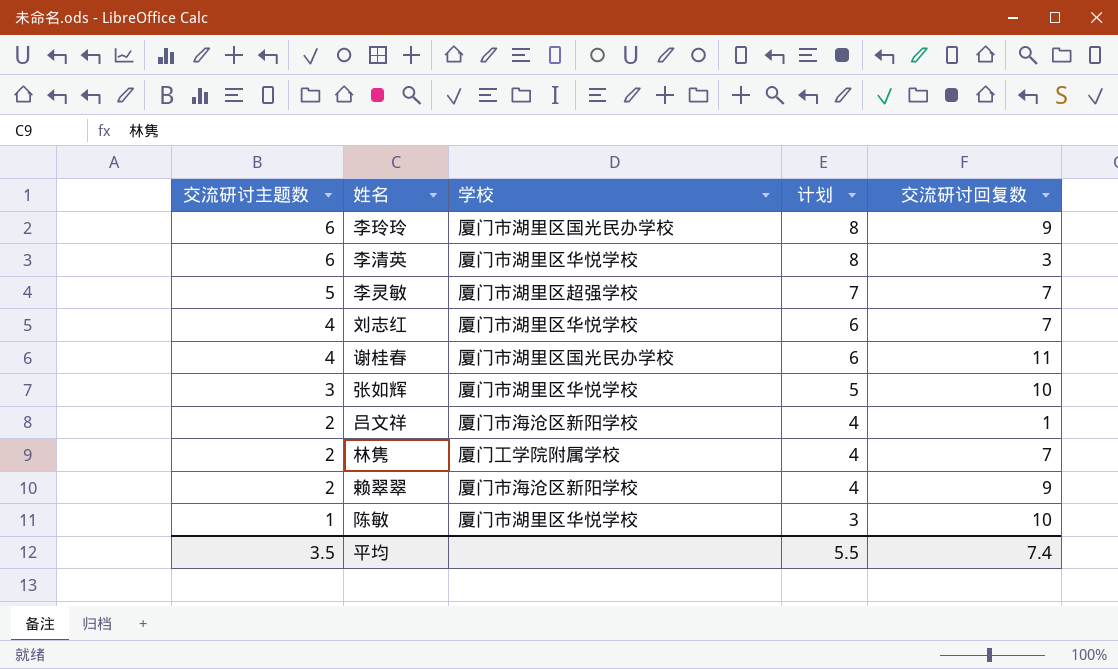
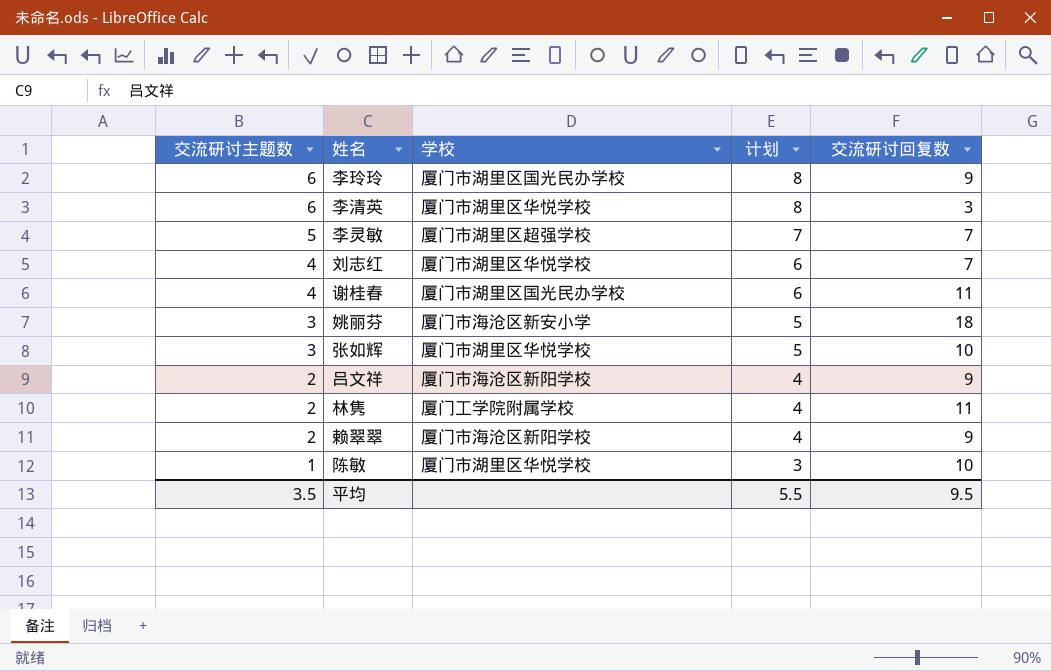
row 姚丽芬: none -> 3 | 厦门市海沧区新安小学 | 5 | 18
吕文祥 | 交流研讨回复数: 1 -> 9
林隽 | 交流研讨回复数: 7 -> 11
平均 | 交流研讨回复数: 7.4 -> 9.5

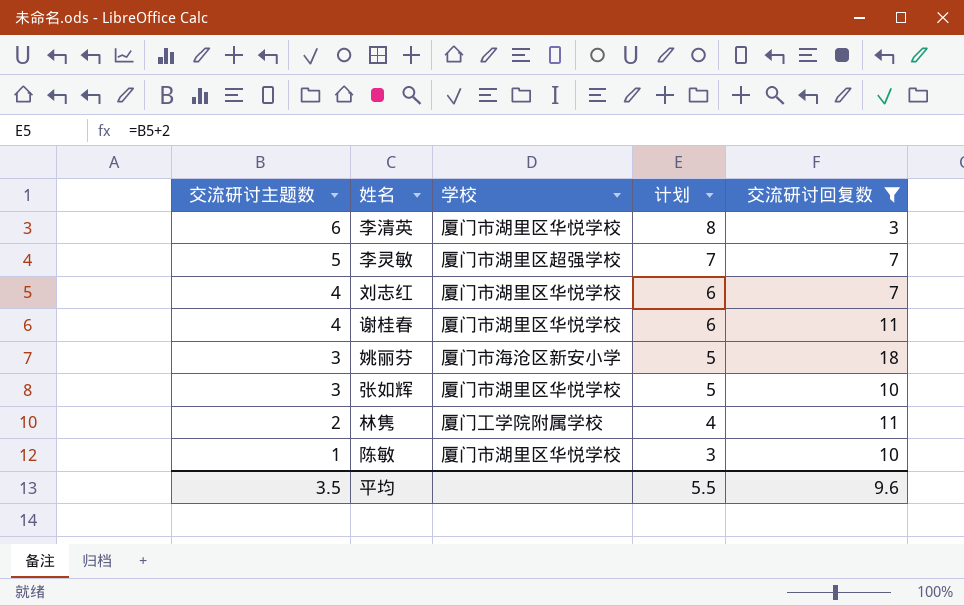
filter: none -> 交流研讨回复数 != 9
谢桂春 | 学校: 厦门市湖里区国光民办学校 -> 厦门市湖里区华悦学校
平均 | 交流研讨回复数: 9.5 -> 9.6

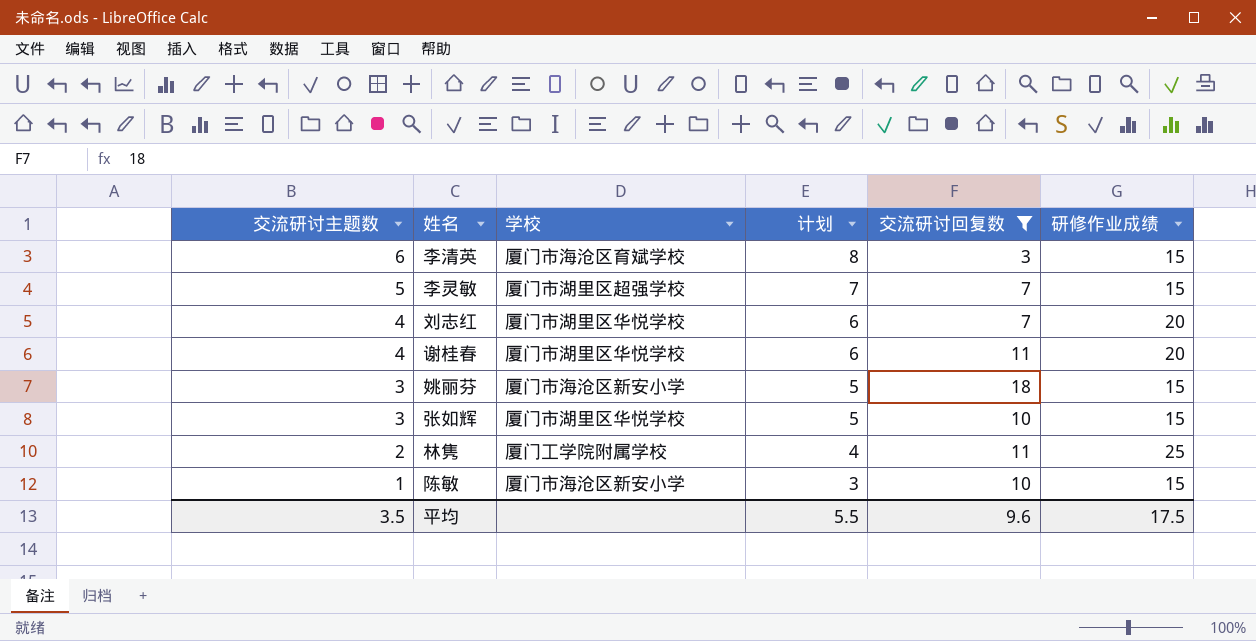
column 研修作业成绩 | position: none -> 6
李清英 | 学校: 厦门市湖里区华悦学校 -> 厦门市海沧区育斌学校
陈敏 | 学校: 厦门市湖里区华悦学校 -> 厦门市海沧区新安小学

